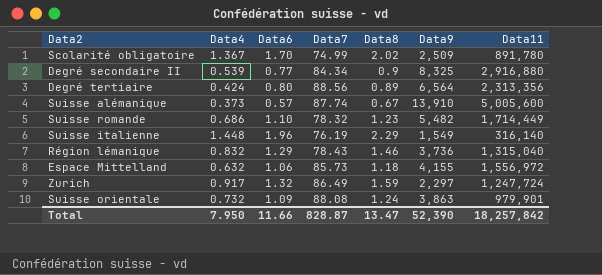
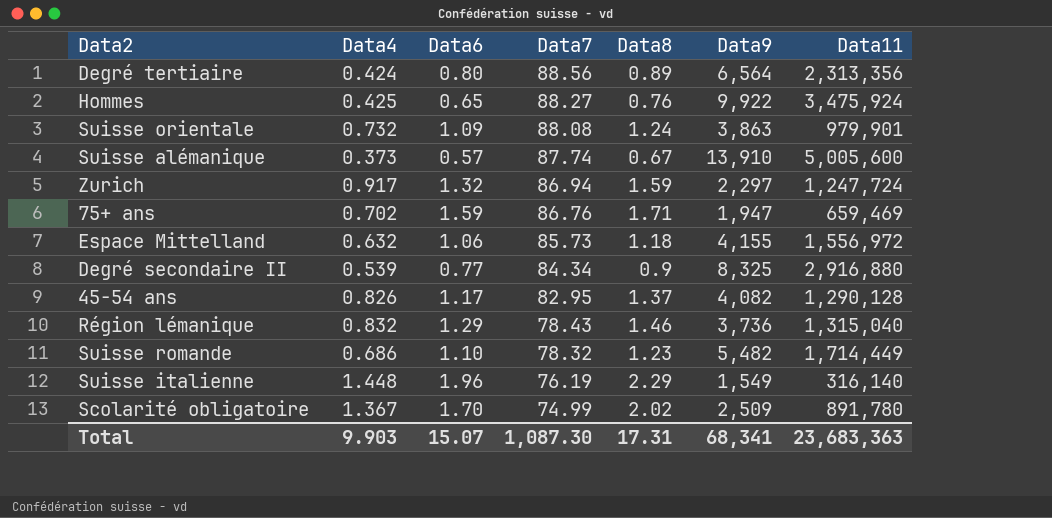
row order: none -> Data7 descending
row Hommes: none -> 0.425 | 0.65 | 88.27 | 0.76 | 9,922 | 3,475,924
Zurich | Data7: 86.49 -> 86.94
row 75+ ans: none -> 0.702 | 1.59 | 86.76 | 1.71 | 1,947 | 659,469
row 45-54 ans: none -> 0.826 | 1.17 | 82.95 | 1.37 | 4,082 | 1,290,128
Total | Data4: 7.950 -> 9.903
Total | Data6: 11.66 -> 15.07
Total | Data7: 828.87 -> 1,087.30
Total | Data8: 13.47 -> 17.31
Total | Data9: 52,390 -> 68,341
Total | Data11: 18,257,842 -> 23,683,363

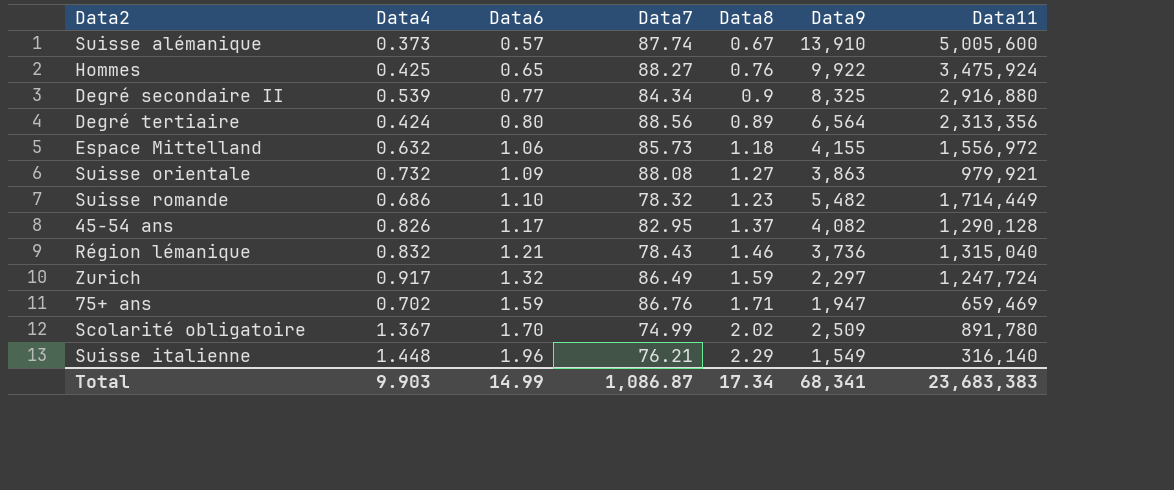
row order: Data7 descending -> Data6 ascending
Suisse orientale | Data8: 1.24 -> 1.27
Suisse orientale | Data11: 979,901 -> 979,921
Région lémanique | Data6: 1.29 -> 1.21
Zurich | Data7: 86.94 -> 86.49
Suisse italienne | Data7: 76.19 -> 76.21
Total | Data6: 15.07 -> 14.99
Total | Data7: 1,087.30 -> 1,086.87
Total | Data8: 17.31 -> 17.34
Total | Data11: 23,683,363 -> 23,683,383

